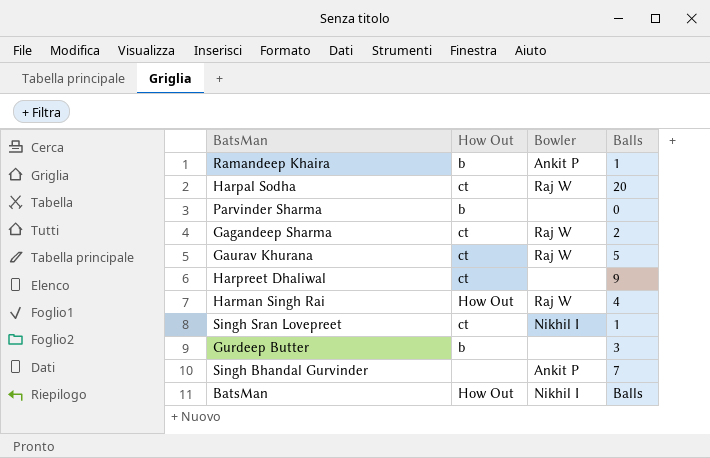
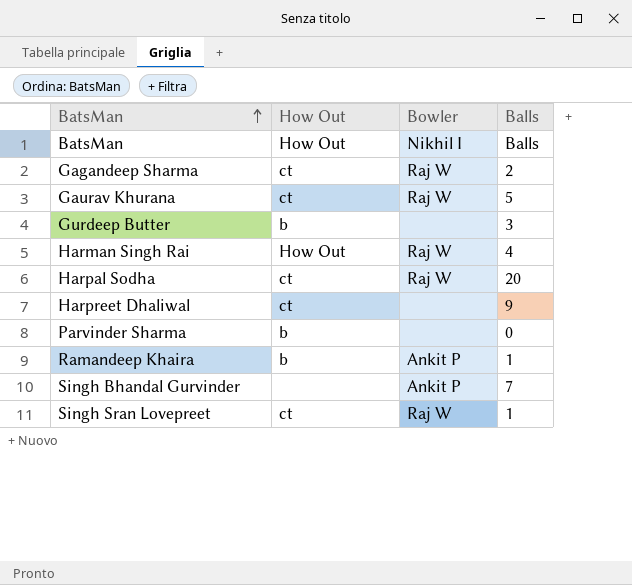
row order: none -> BatsMan ascending
Singh Sran Lovepreet | Bowler: Nikhil I -> Raj W

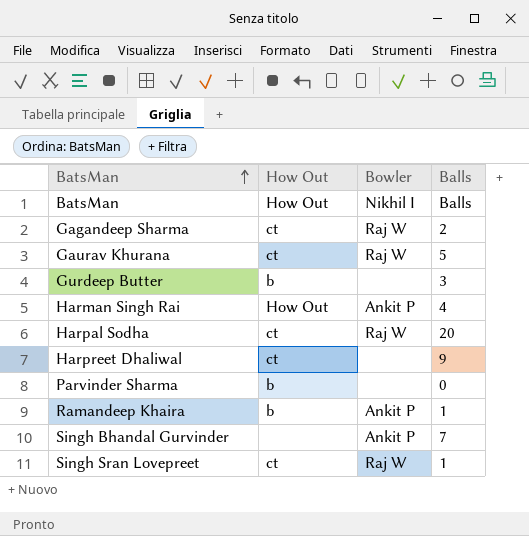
Harman Singh Rai | Bowler: Raj W -> Ankit P

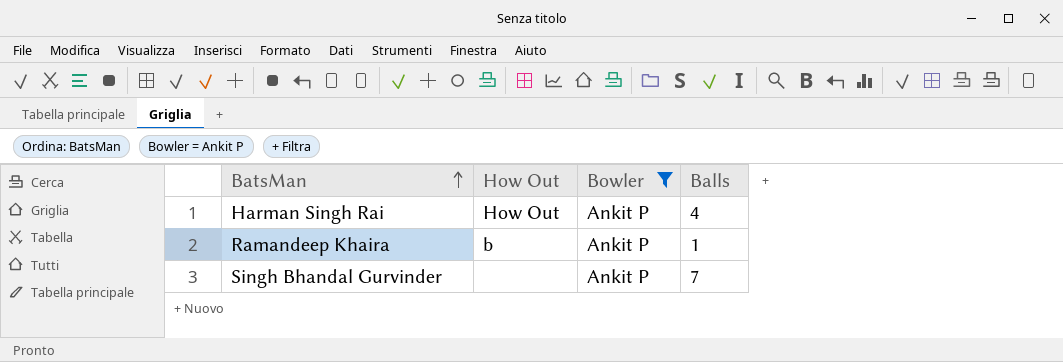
filter: none -> Bowler = Ankit P

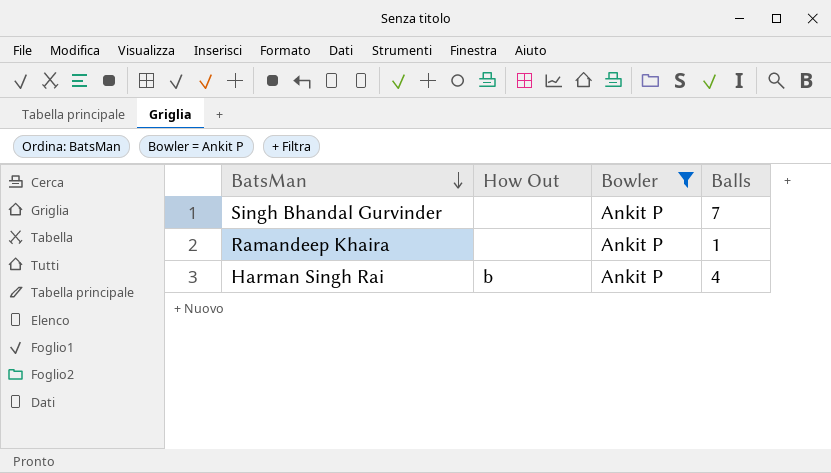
row order: BatsMan ascending -> BatsMan descending
Ramandeep Khaira | How Out: b -> none
Harman Singh Rai | How Out: How Out -> b

